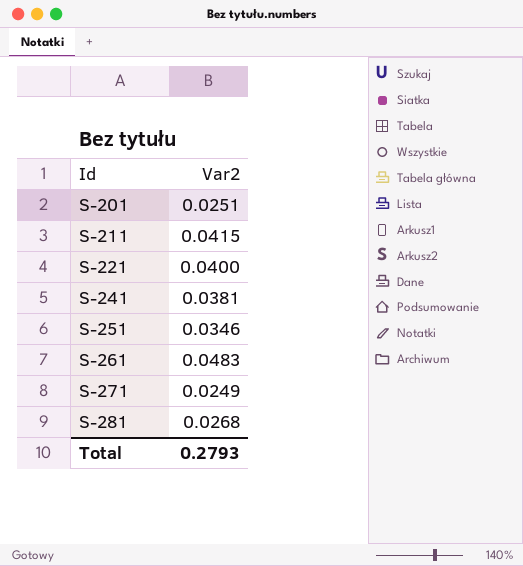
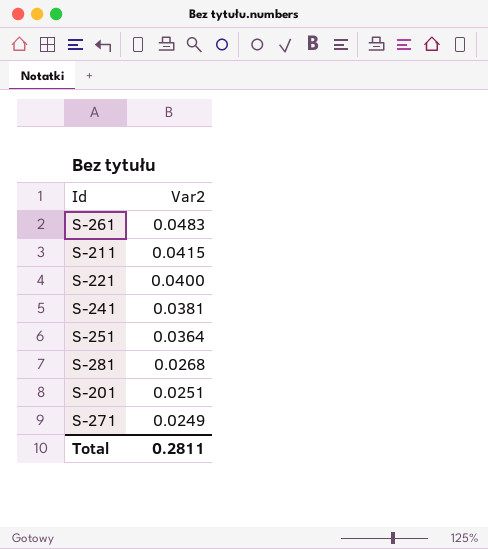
row order: Id ascending -> Var2 descending
S-251 | Var2: 0.0346 -> 0.0364
Total | Var2: 0.2793 -> 0.2811

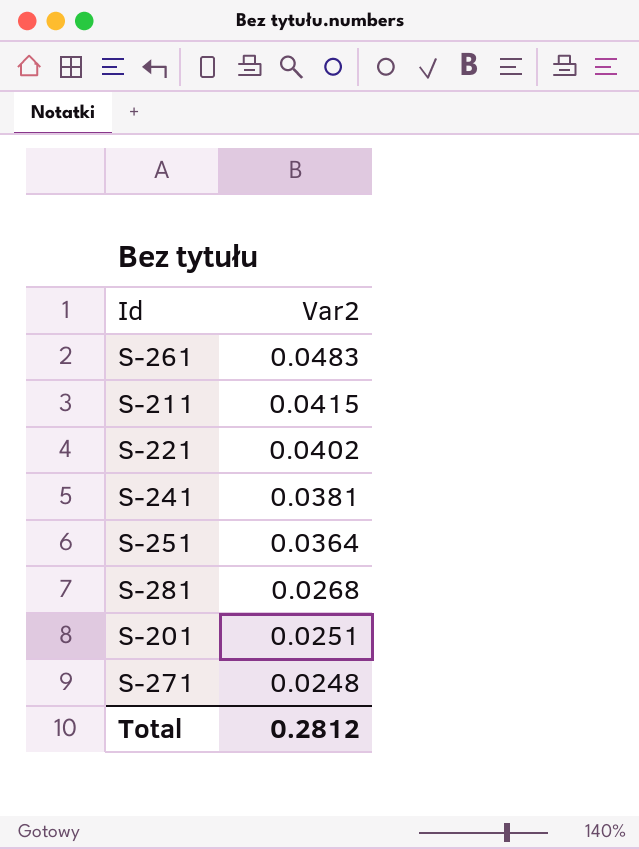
S-221 | Var2: 0.0400 -> 0.0402
S-271 | Var2: 0.0249 -> 0.0248
Total | Var2: 0.2811 -> 0.2812

